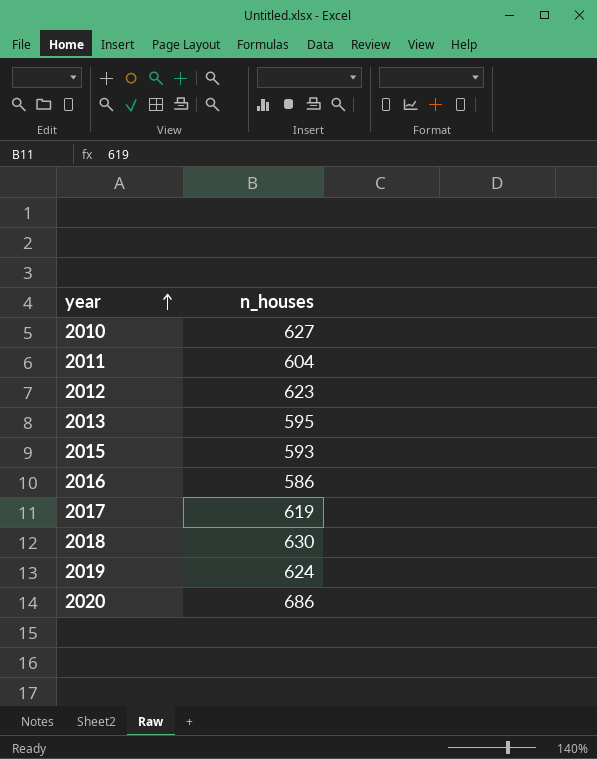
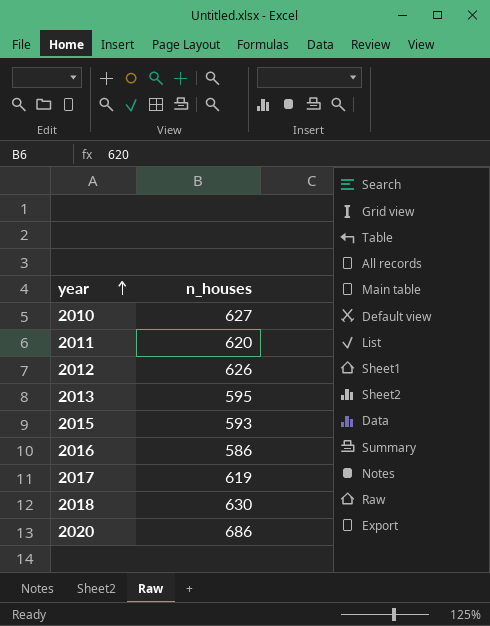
row 2019: 624 -> none
2011 | n_houses: 604 -> 620
2012 | n_houses: 623 -> 626

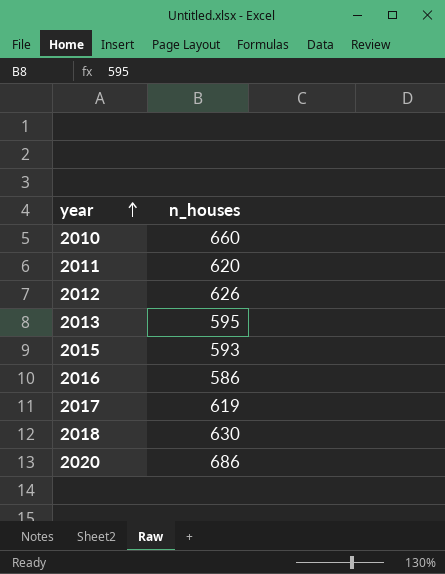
2010 | n_houses: 627 -> 660

